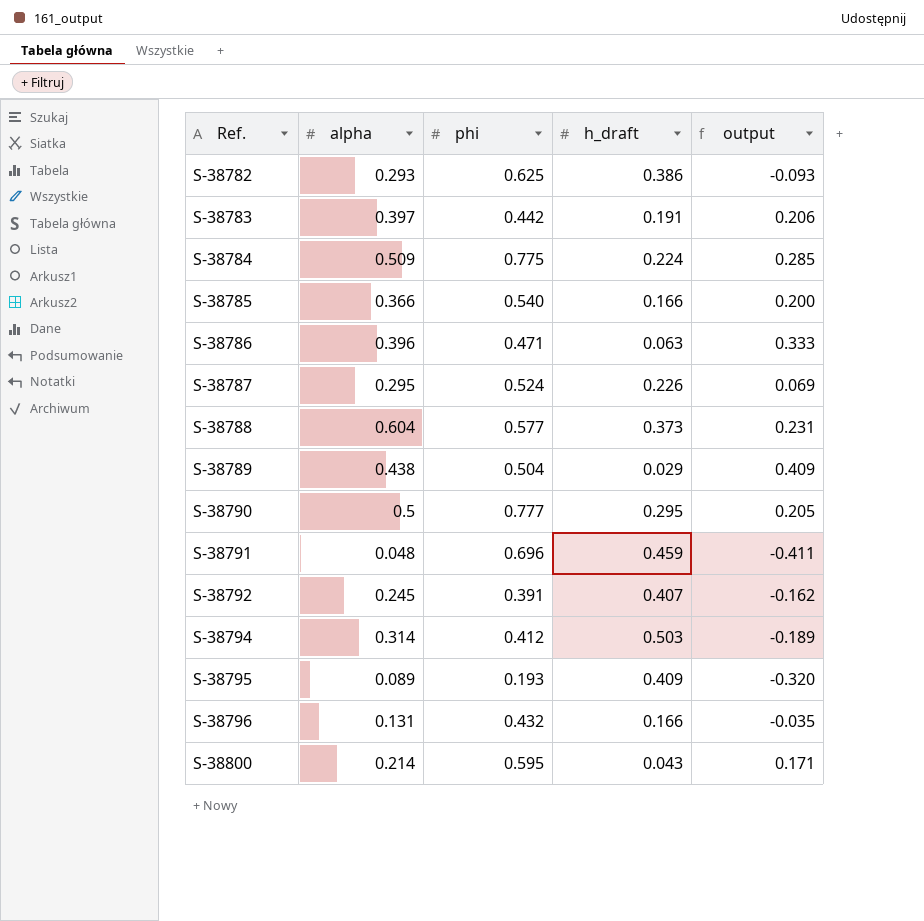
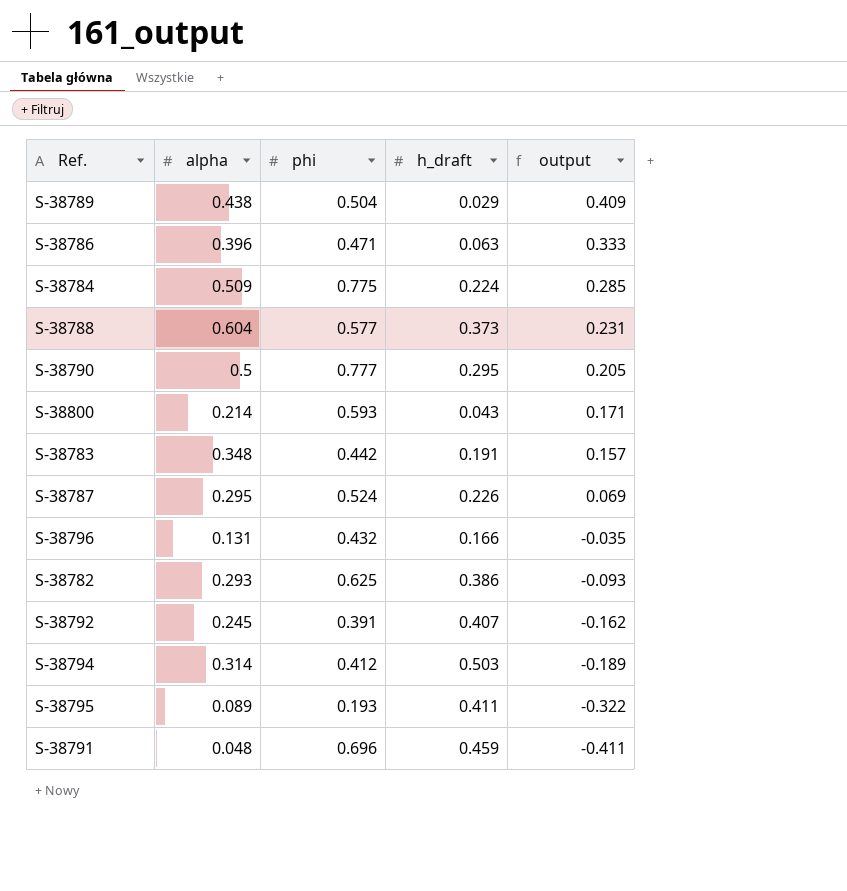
row order: Ref. ascending -> output descending
row S-38785: 0.366 | 0.540 | 0.166 | 0.200 -> none
S-38800 | phi: 0.595 -> 0.593
S-38783 | alpha: 0.397 -> 0.348
S-38783 | output: 0.206 -> 0.157
S-38795 | h_draft: 0.409 -> 0.411
S-38795 | output: -0.320 -> -0.322

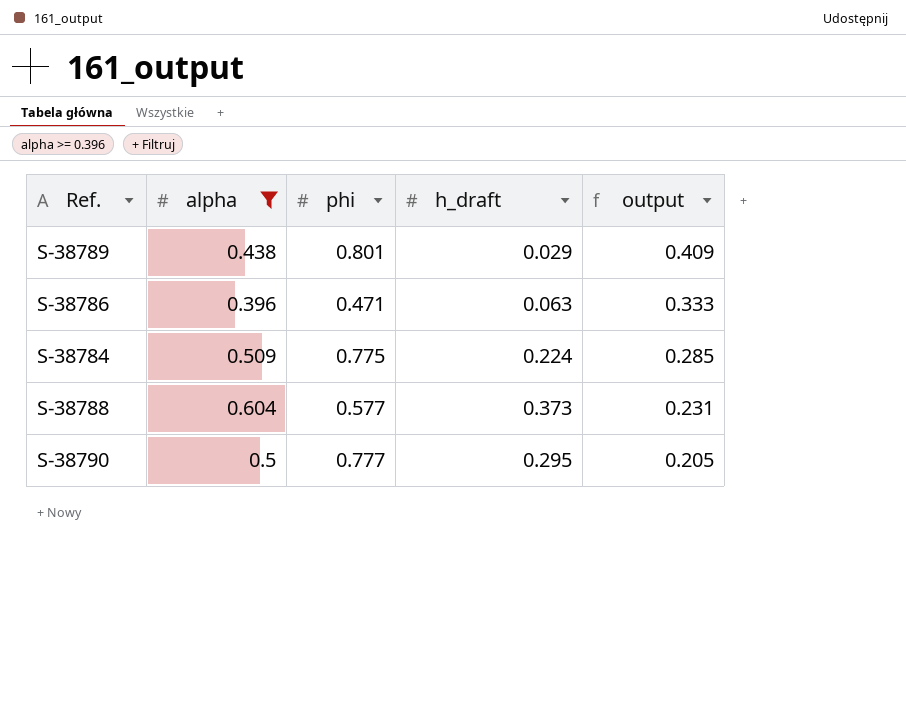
filter: none -> alpha >= 0.396
S-38789 | phi: 0.504 -> 0.801

